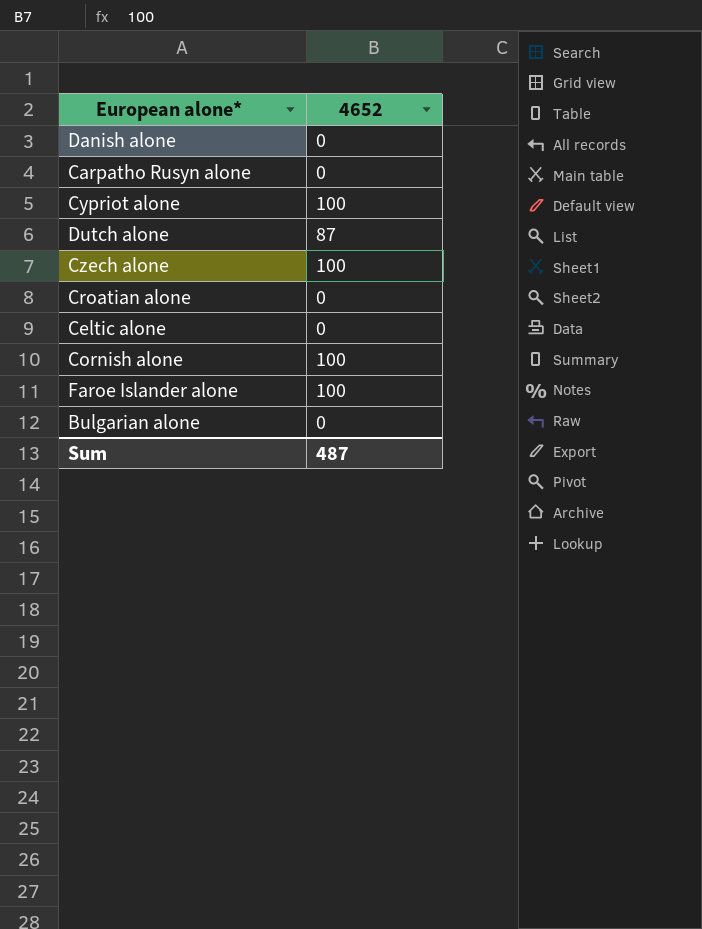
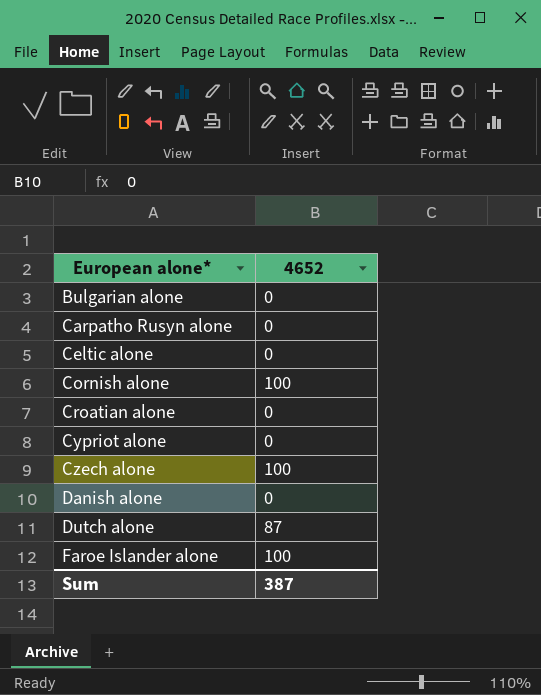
row order: none -> European alone* ascending
Cypriot alone | 4652: 100 -> 0
Sum | 4652: 487 -> 387

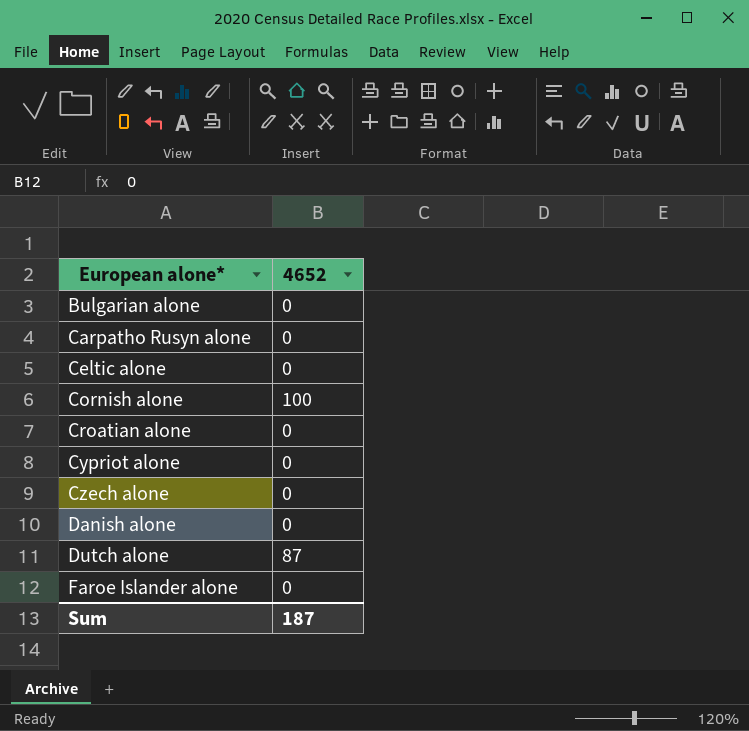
Czech alone | 4652: 100 -> 0
Faroe Islander alone | 4652: 100 -> 0
Sum | 4652: 387 -> 187

